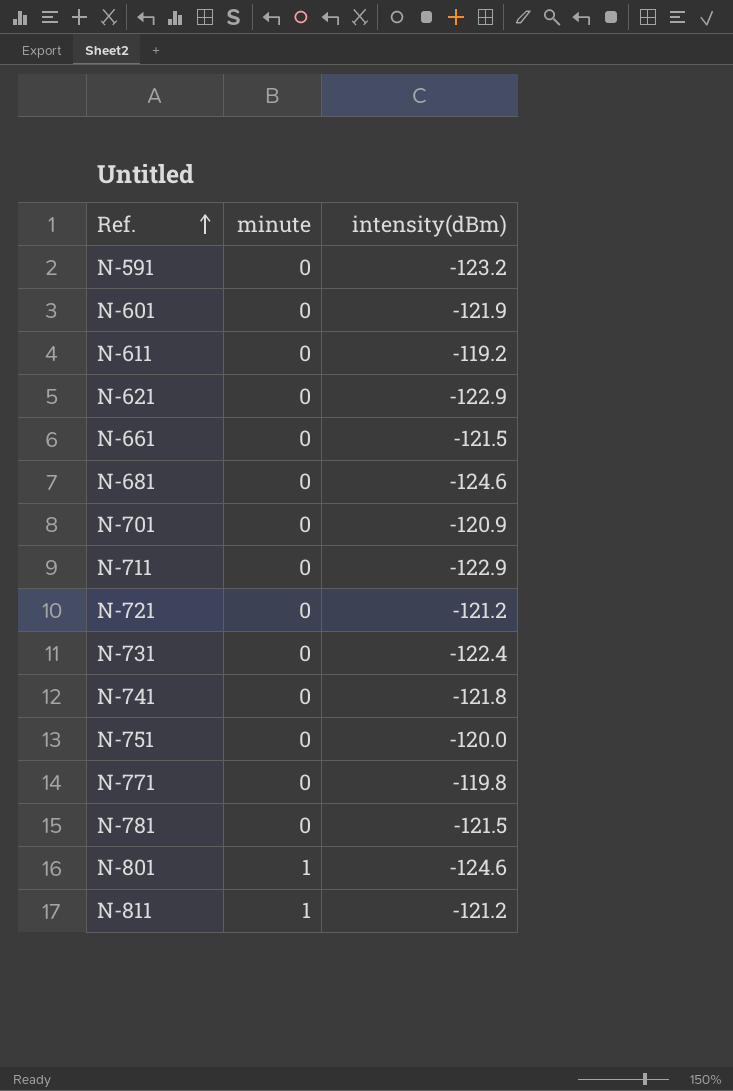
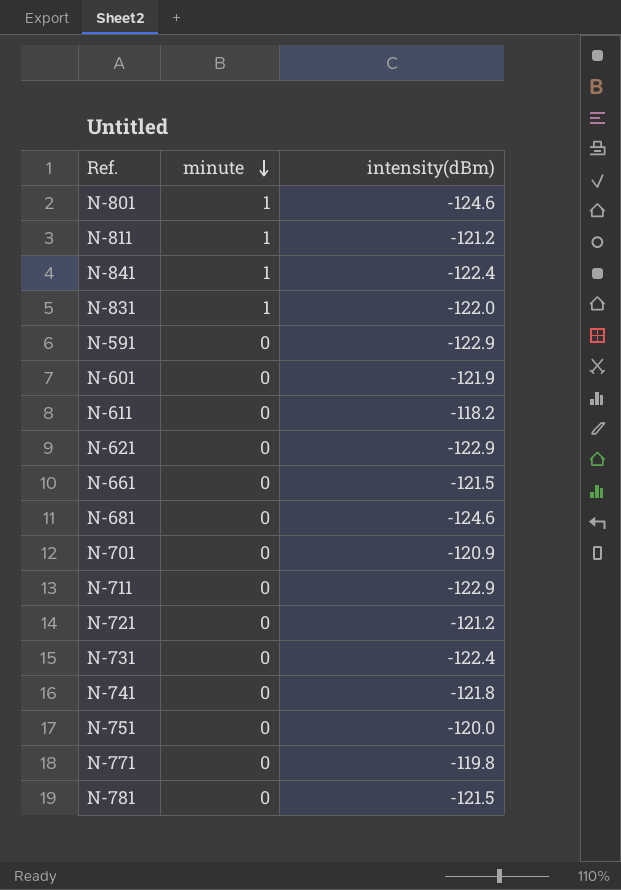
row order: Ref. ascending -> minute descending
row N-841: none -> 1 | -122.4
row N-831: none -> 1 | -122.0
N-591 | intensity(dBm): -123.2 -> -122.9
N-611 | intensity(dBm): -119.2 -> -118.2

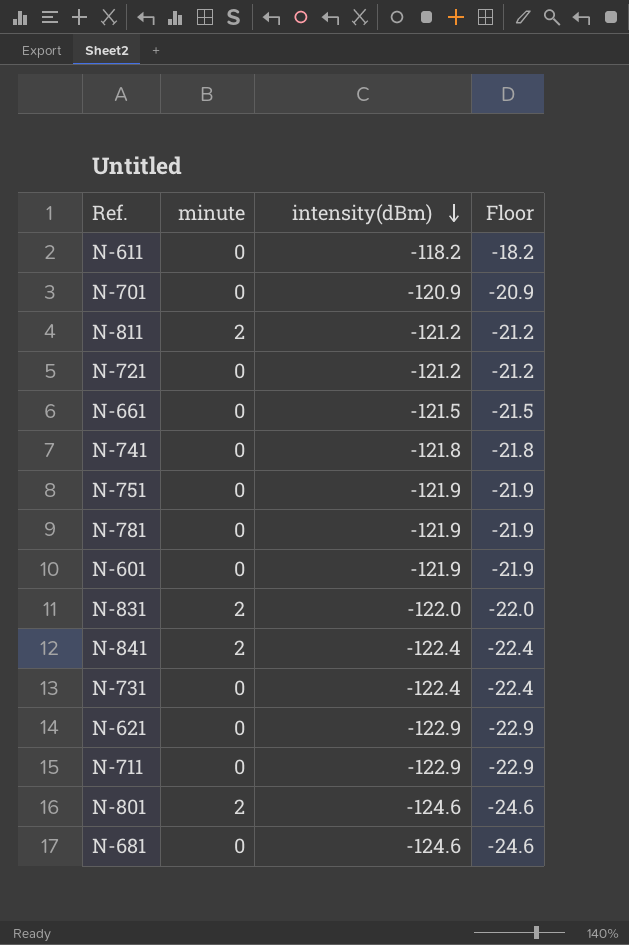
row order: minute descending -> intensity(dBm) descending
column Floor | formula: none -> [intensity(dBm)] + 100
row N-591: 0 | -122.9 -> none
row N-771: 0 | -119.8 -> none
N-811 | minute: 1 -> 2
N-751 | intensity(dBm): -120.0 -> -121.9
N-781 | intensity(dBm): -121.5 -> -121.9
N-831 | minute: 1 -> 2
N-841 | minute: 1 -> 2
N-801 | minute: 1 -> 2

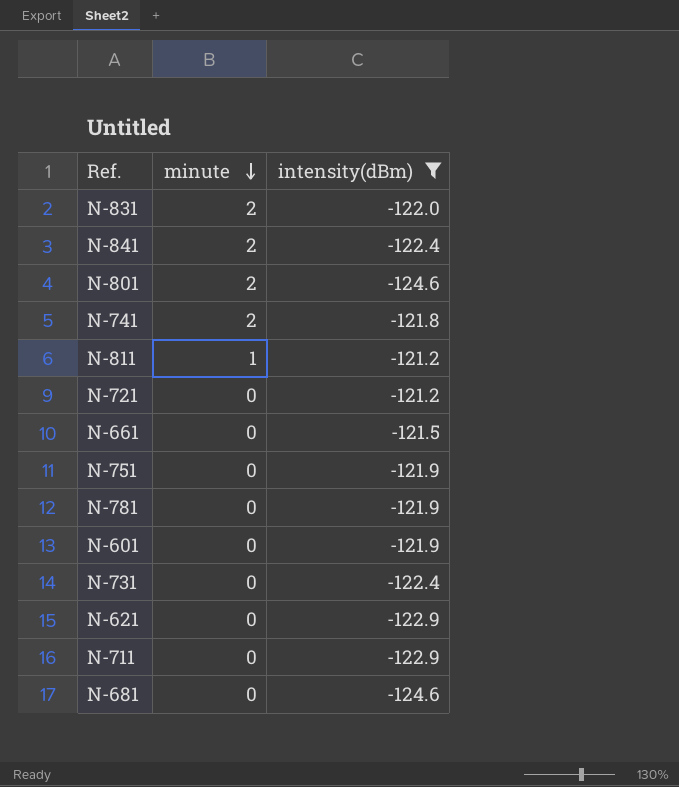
filter: none -> intensity(dBm) <= -121.2
row order: intensity(dBm) descending -> minute descending
column Floor | formula: [intensity(dBm)] + 100 -> none
N-741 | minute: 0 -> 2
N-811 | minute: 2 -> 1

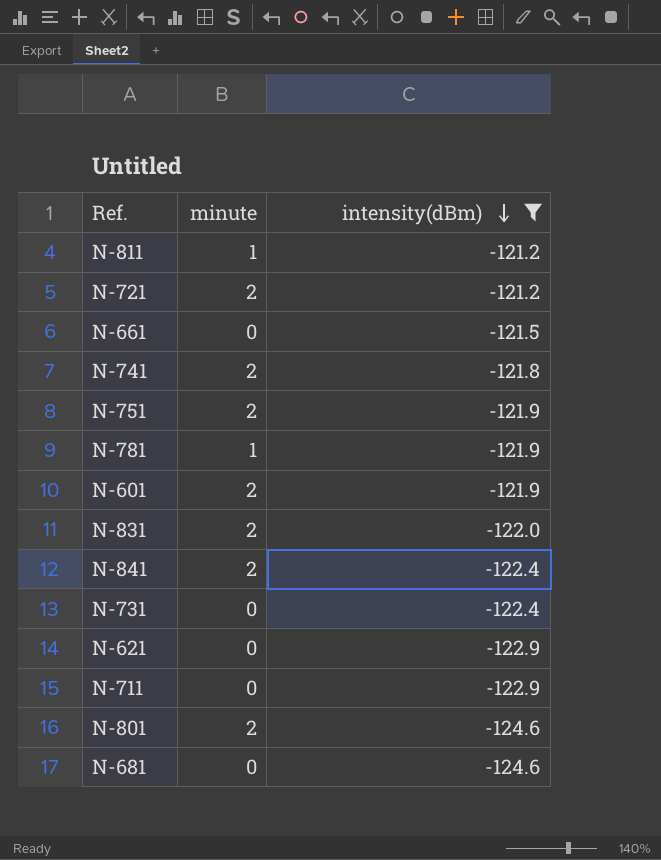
row order: minute descending -> intensity(dBm) descending
N-721 | minute: 0 -> 2
N-751 | minute: 0 -> 2
N-781 | minute: 0 -> 1
N-601 | minute: 0 -> 2

